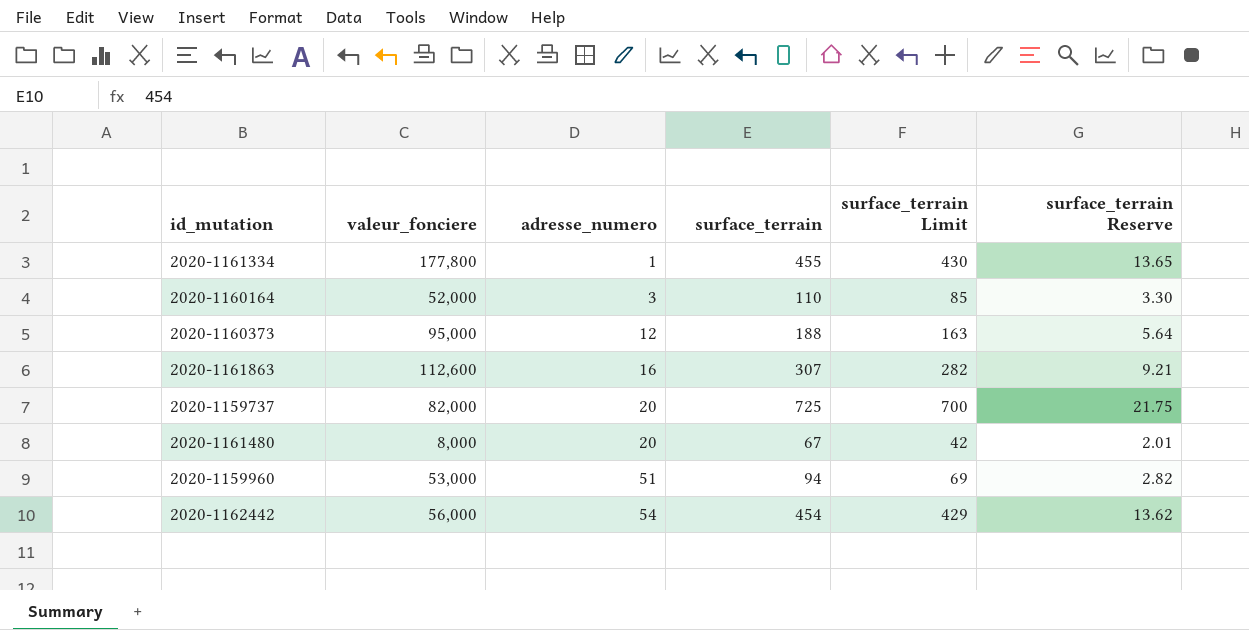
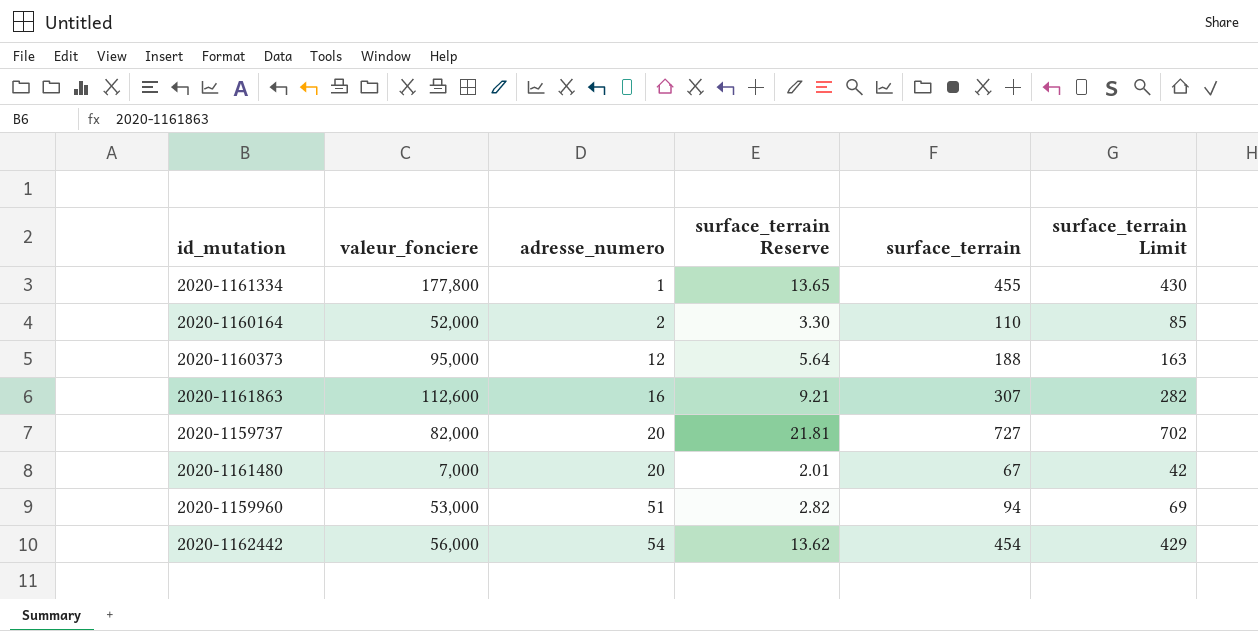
column surface_terrain Reserve | position: 6 -> 4
2020-1160164 | adresse_numero: 3 -> 2
2020-1159737 | surface_terrain Reserve: 21.75 -> 21.81
2020-1159737 | surface_terrain: 725 -> 727
2020-1159737 | surface_terrain Limit: 700 -> 702
2020-1161480 | valeur_fonciere: 8,000 -> 7,000

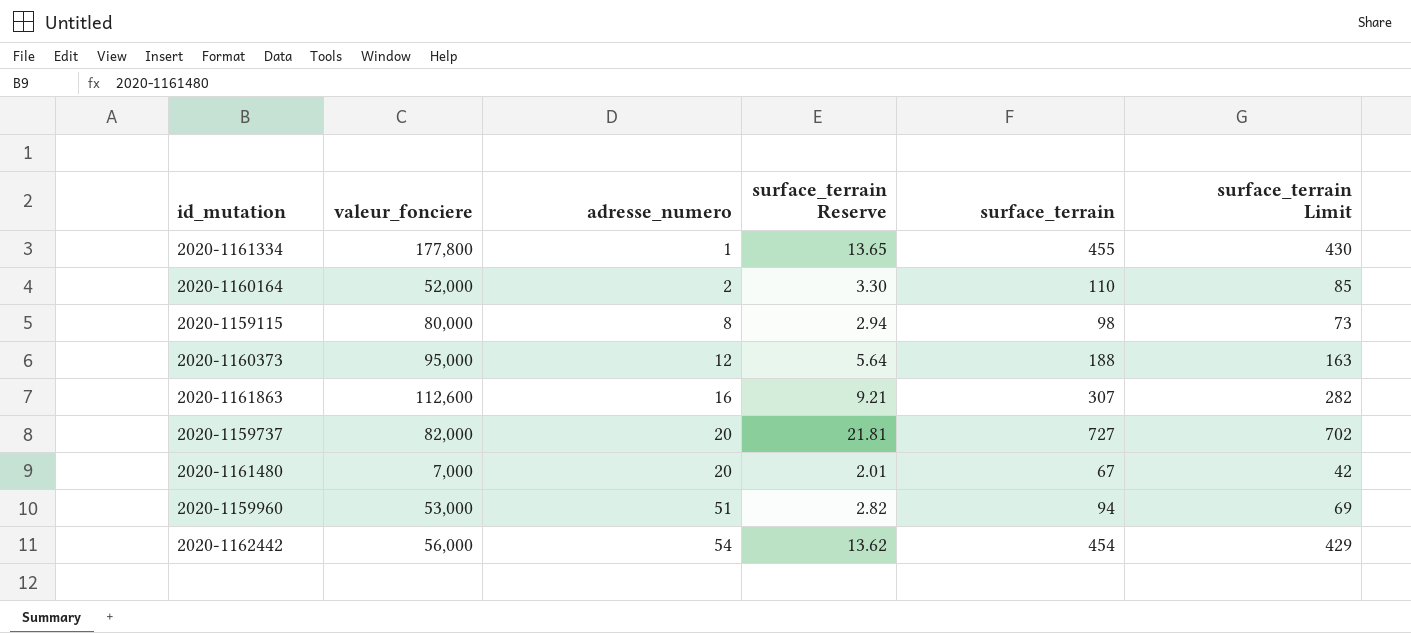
row 2020-1159115: none -> 80,000 | 8 | 2.94 | 98 | 73

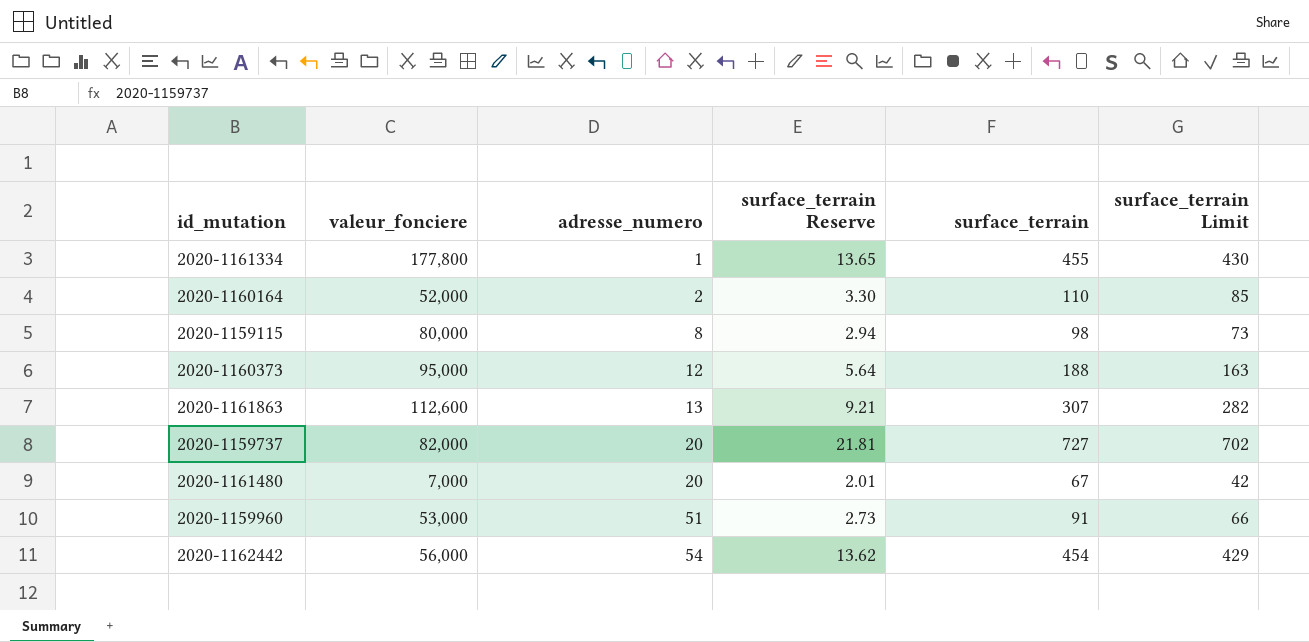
2020-1161863 | adresse_numero: 16 -> 13
2020-1159960 | surface_terrain Reserve: 2.82 -> 2.73
2020-1159960 | surface_terrain: 94 -> 91
2020-1159960 | surface_terrain Limit: 69 -> 66

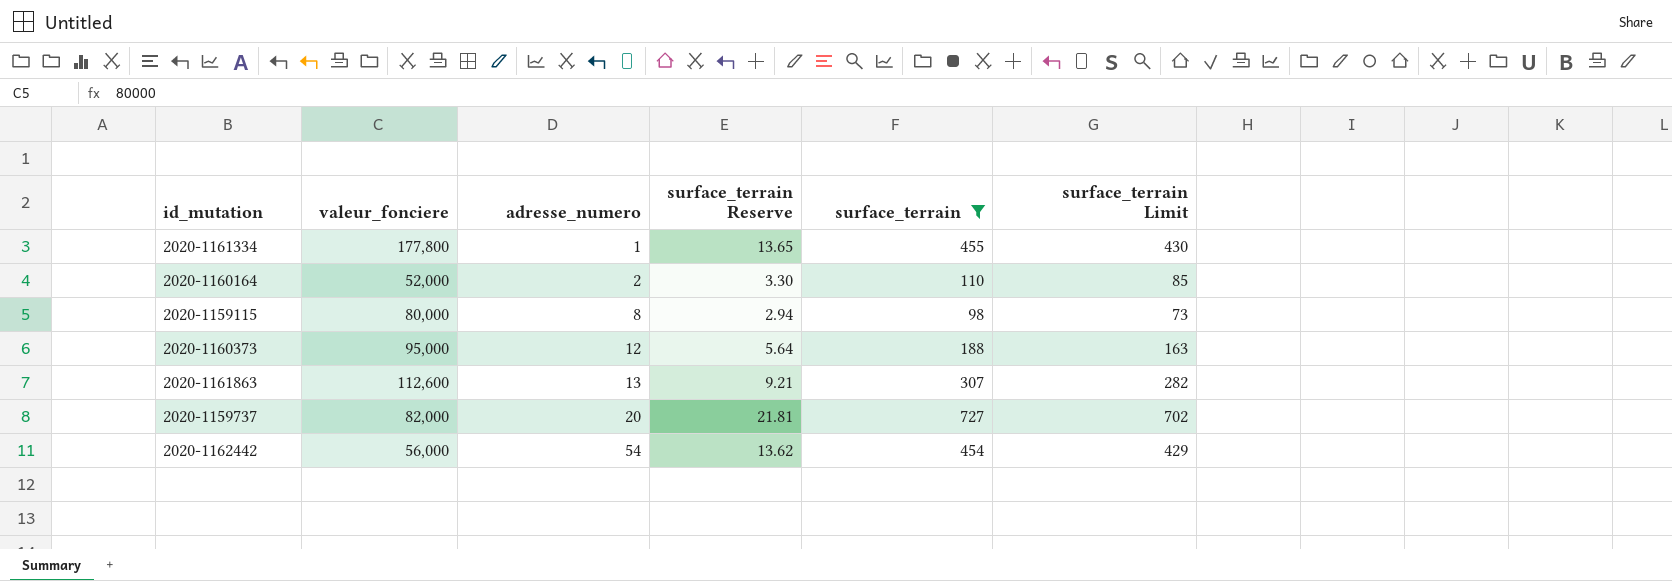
filter: none -> surface_terrain >= 98

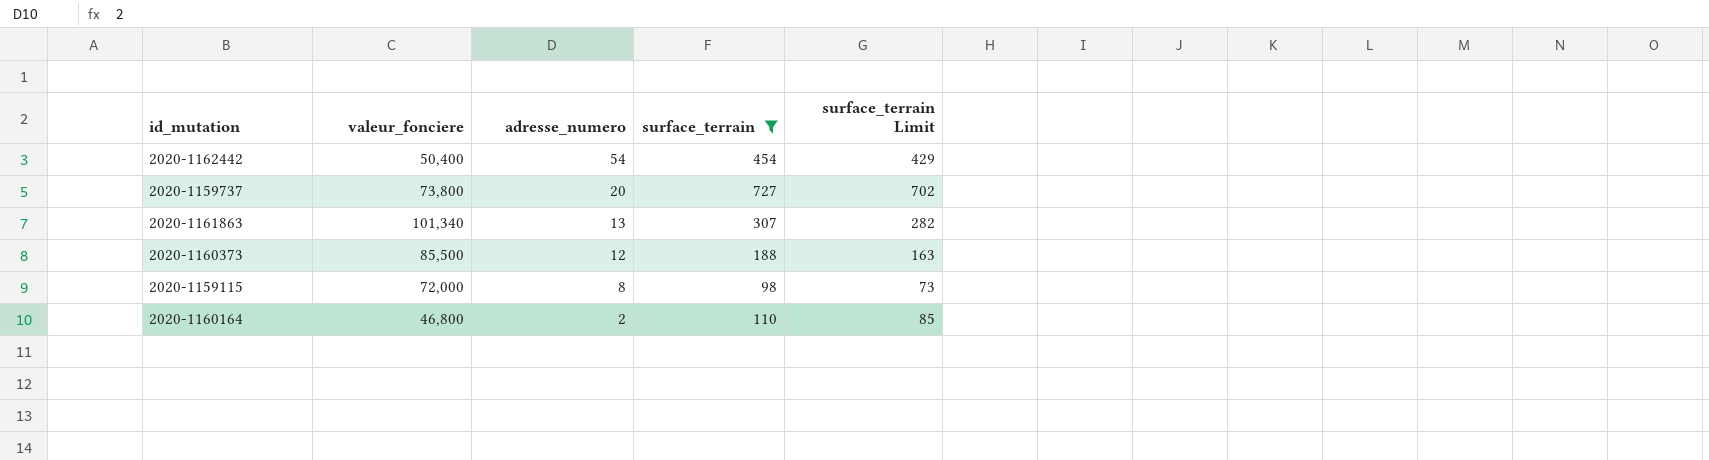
row order: adresse_numero ascending -> adresse_numero descending
column surface_terrain Reserve | formula: [surface_terrain] * 0.03 -> none
row 2020-1161334: 177,800 | 1 | 13.65 | 455 | 430 -> none
2020-1162442 | valeur_fonciere: 56,000 -> 50,400
2020-1159737 | valeur_fonciere: 82,000 -> 73,800
2020-1161863 | valeur_fonciere: 112,600 -> 101,340
2020-1160373 | valeur_fonciere: 95,000 -> 85,500
2020-1159115 | valeur_fonciere: 80,000 -> 72,000
2020-1160164 | valeur_fonciere: 52,000 -> 46,800

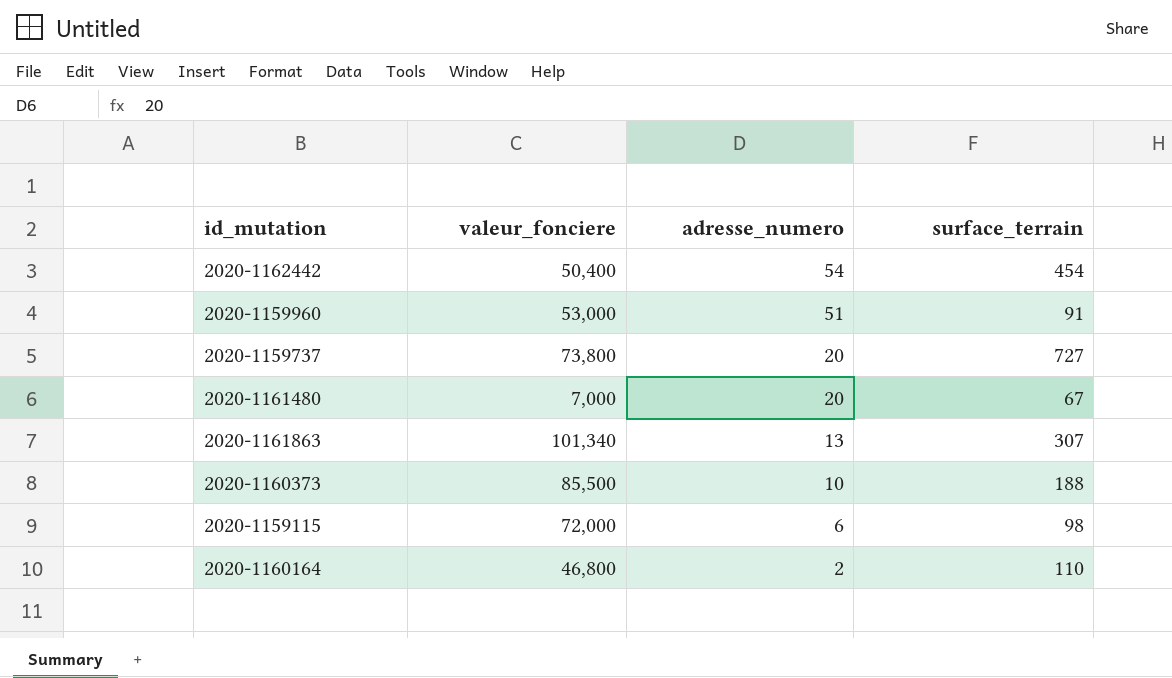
filter: surface_terrain >= 98 -> none
column surface_terrain Limit | formula: [surface_terrain] - 25 -> none
2020-1160373 | adresse_numero: 12 -> 10
2020-1159115 | adresse_numero: 8 -> 6

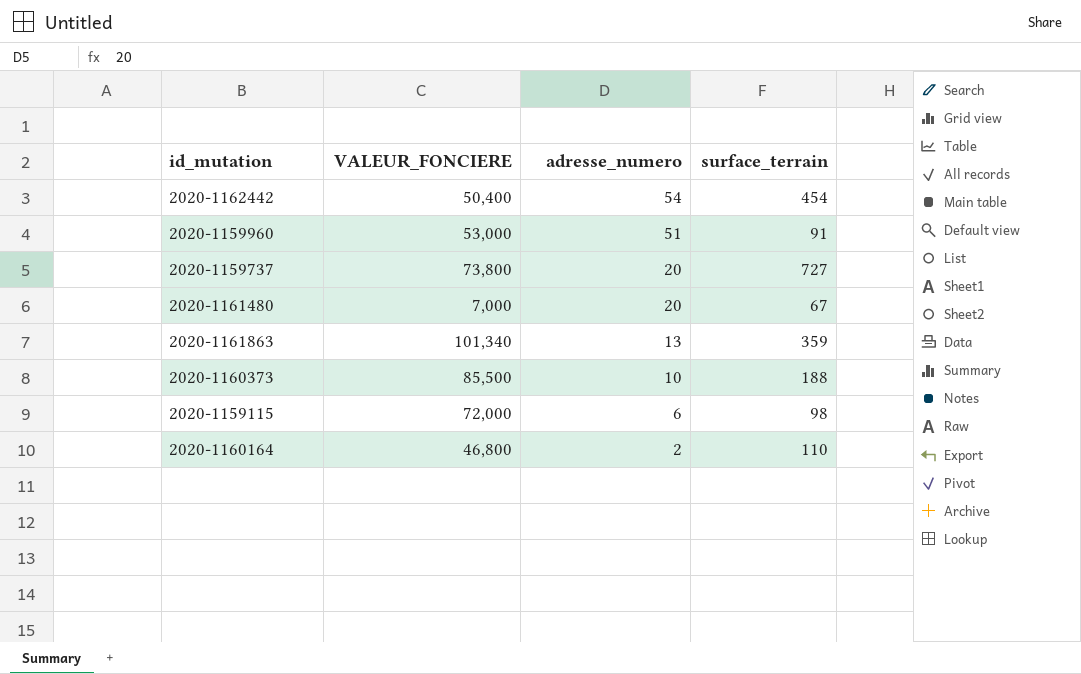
column name: valeur_fonciere -> VALEUR_FONCIERE
2020-1161863 | surface_terrain: 307 -> 359

